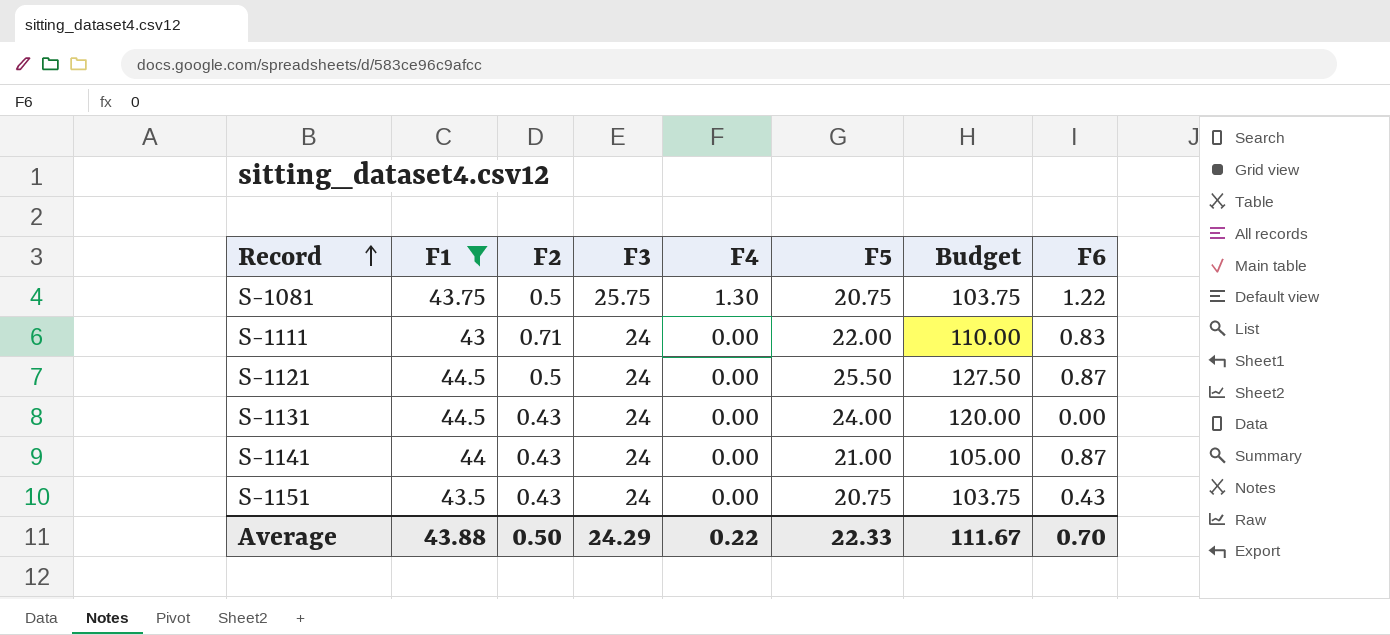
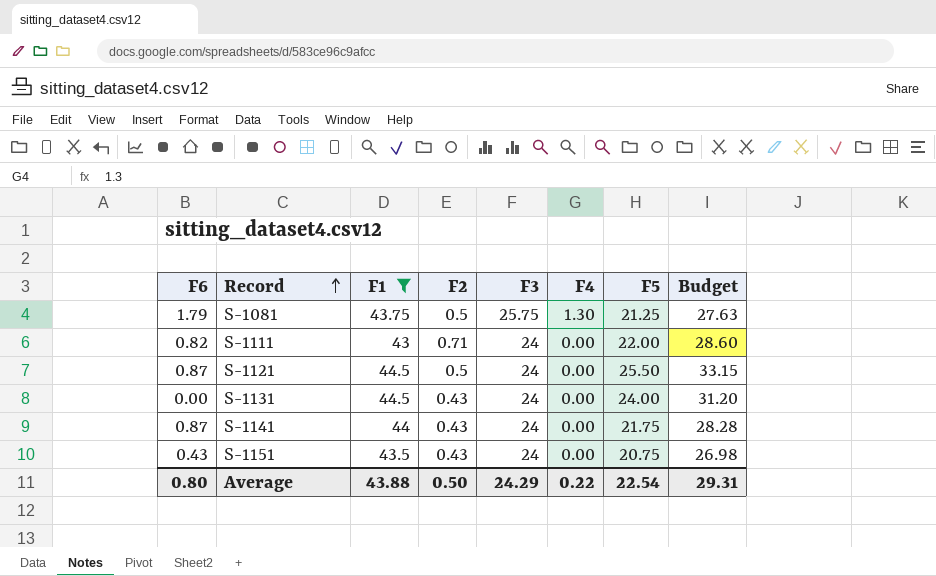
column F6 | position: 8 -> 1
column Budget | formula: [F5] * 5 -> [F5] * 1.3
S-1081 | F6: 1.22 -> 1.79
S-1081 | F5: 20.75 -> 21.25
S-1111 | F6: 0.83 -> 0.82
S-1141 | F5: 21.00 -> 21.75
Average | F6: 0.70 -> 0.80
Average | F5: 22.33 -> 22.54
Average | Budget: 111.67 -> 29.31

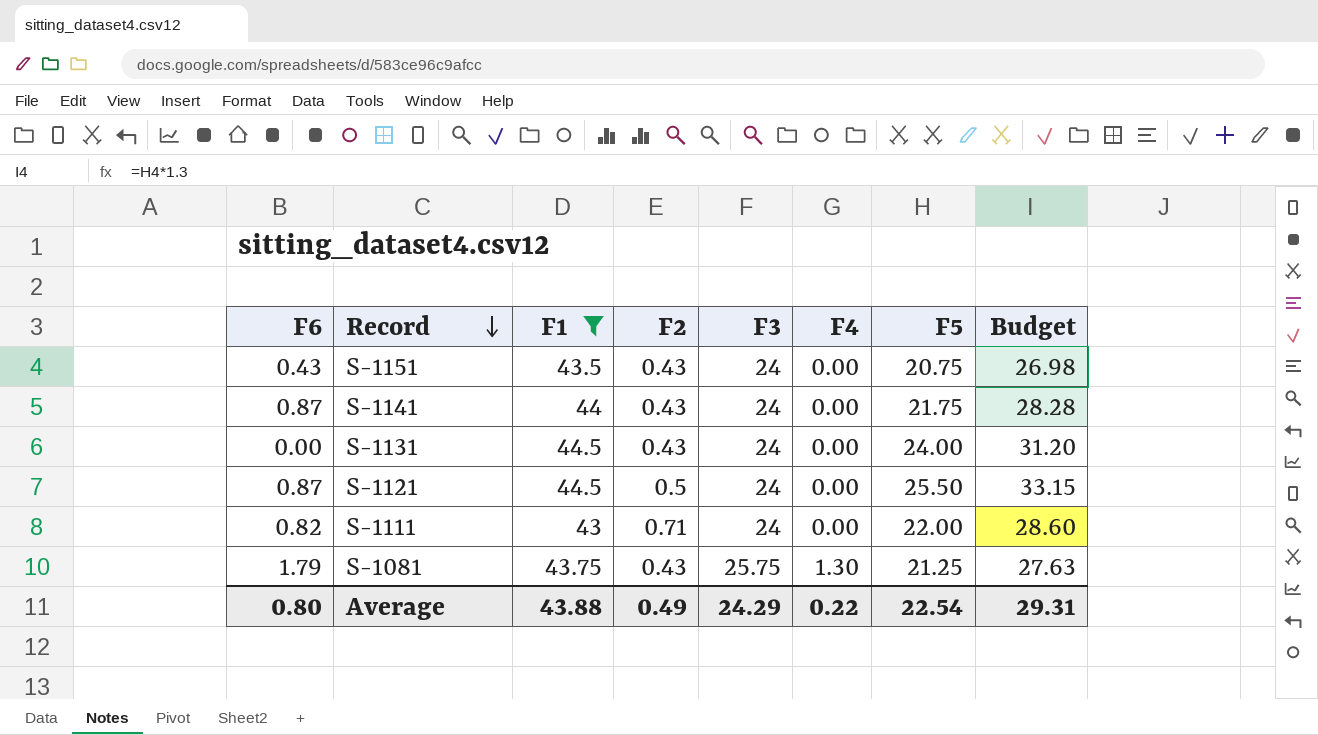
row order: Record ascending -> Record descending
S-1081 | F2: 0.5 -> 0.43
Average | F2: 0.50 -> 0.49

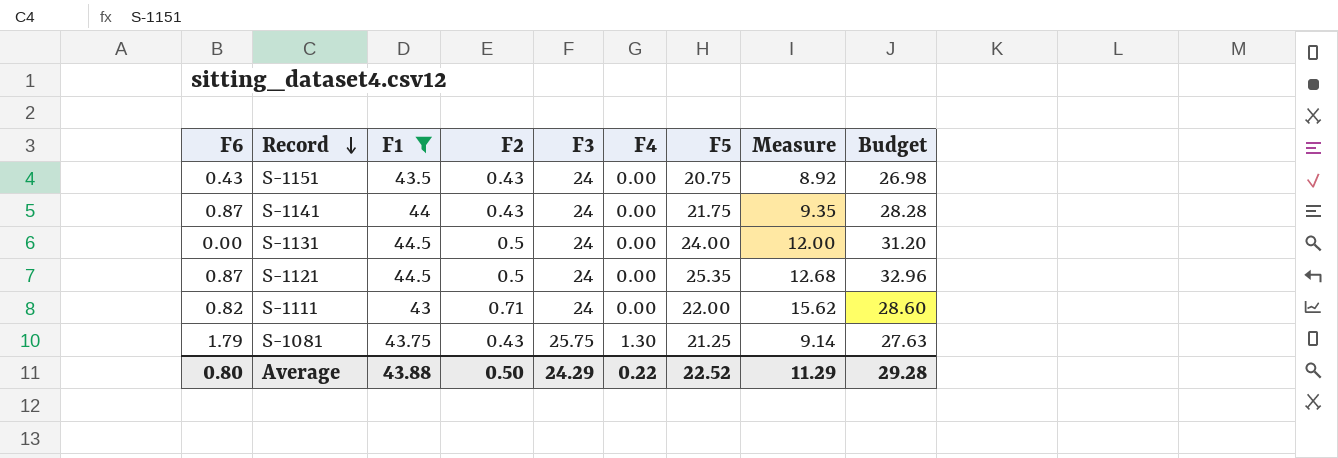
column Measure | formula: none -> [F2] * [F5]
S-1131 | F2: 0.43 -> 0.5
S-1121 | F5: 25.50 -> 25.35
S-1121 | Budget: 33.15 -> 32.96
Average | F2: 0.49 -> 0.50
Average | F5: 22.54 -> 22.52
Average | Budget: 29.31 -> 29.28

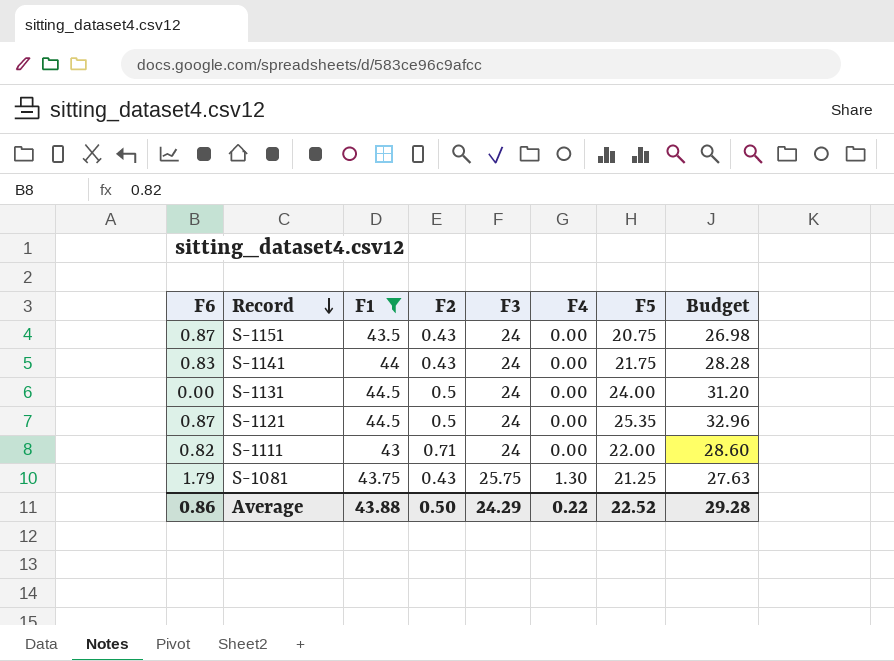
column Measure | formula: [F2] * [F5] -> none
S-1151 | F6: 0.43 -> 0.87
S-1141 | F6: 0.87 -> 0.83
Average | F6: 0.80 -> 0.86

